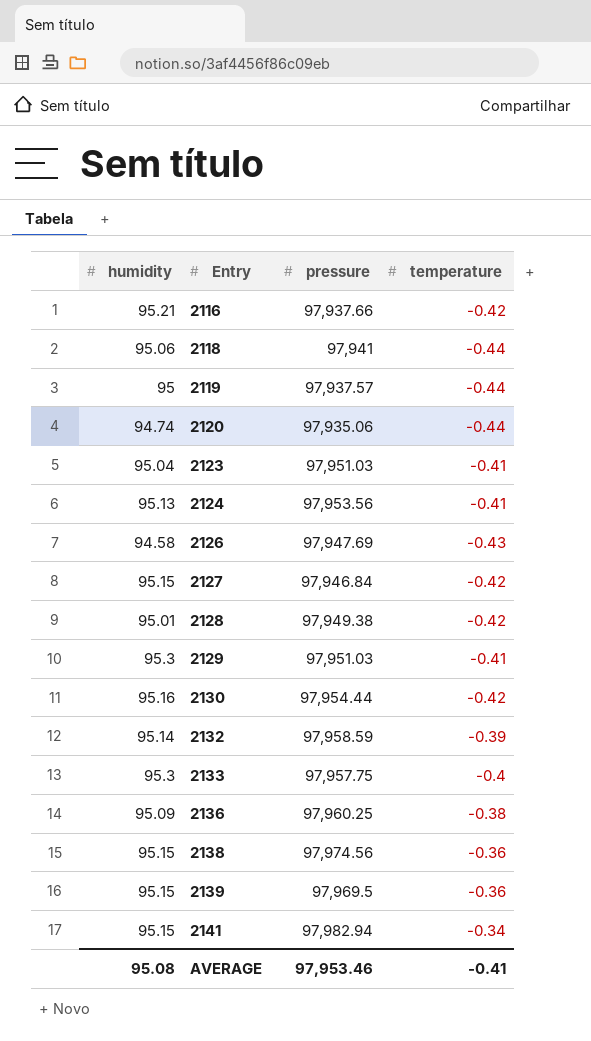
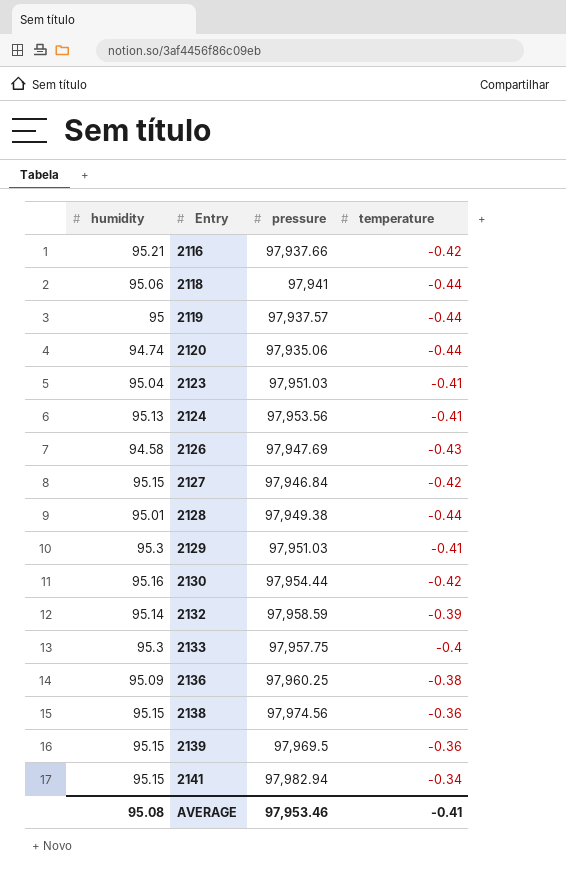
2128 | temperature: -0.42 -> -0.44

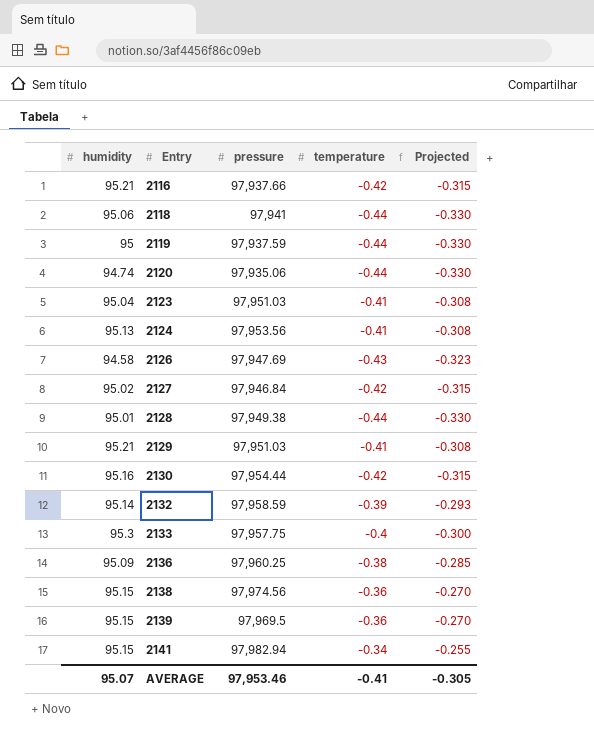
column Projected | formula: none -> [temperature] * 0.75
2119 | pressure: 97,937.57 -> 97,937.59
2127 | humidity: 95.15 -> 95.02
2129 | humidity: 95.3 -> 95.21
AVERAGE | humidity: 95.08 -> 95.07

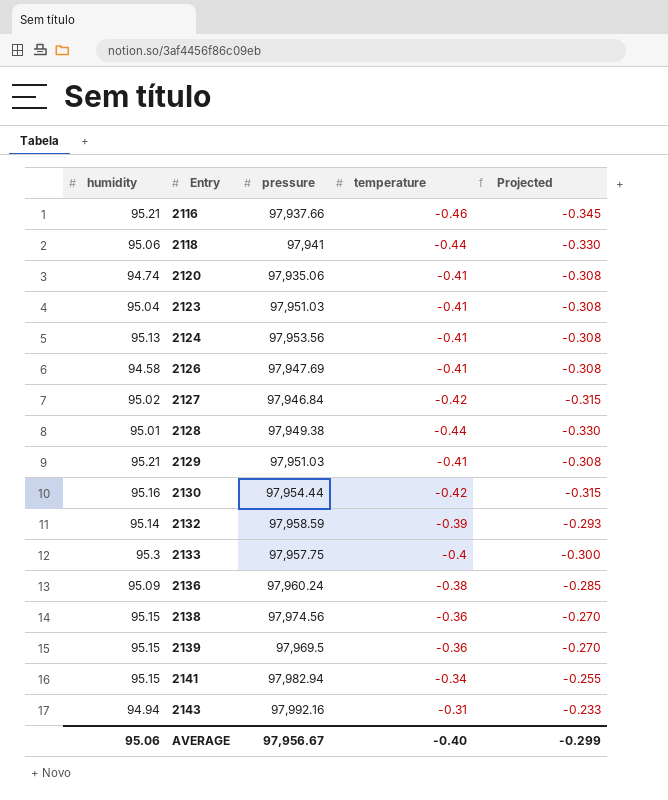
row 2119: 95 | 97,937.59 | -0.44 | -0.330 -> none
2116 | temperature: -0.42 -> -0.46
2116 | Projected: -0.315 -> -0.345
2120 | temperature: -0.44 -> -0.41
2120 | Projected: -0.330 -> -0.308
2126 | temperature: -0.43 -> -0.41
2126 | Projected: -0.323 -> -0.308
2136 | pressure: 97,960.25 -> 97,960.24
row 2143: none -> 94.94 | 97,992.16 | -0.31 | -0.233
AVERAGE | humidity: 95.07 -> 95.06
AVERAGE | pressure: 97,953.46 -> 97,956.67
AVERAGE | temperature: -0.41 -> -0.40
AVERAGE | Projected: -0.305 -> -0.299

